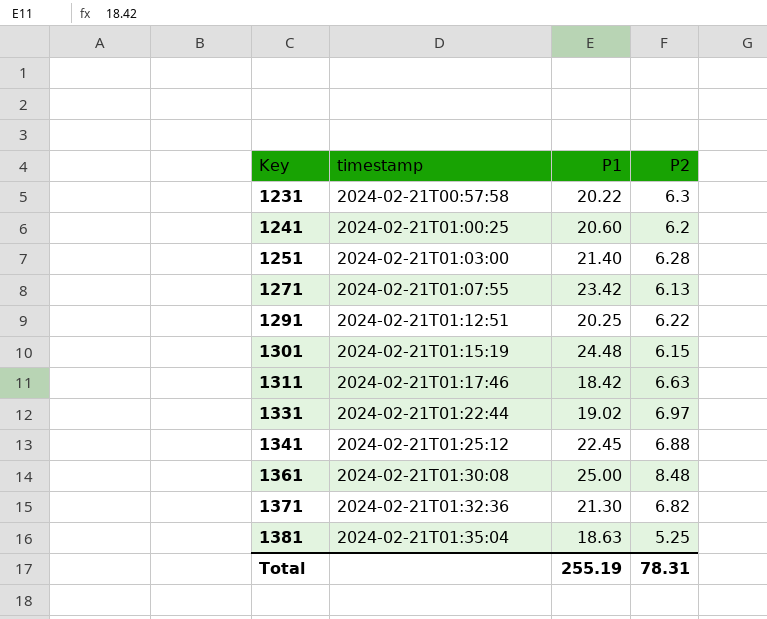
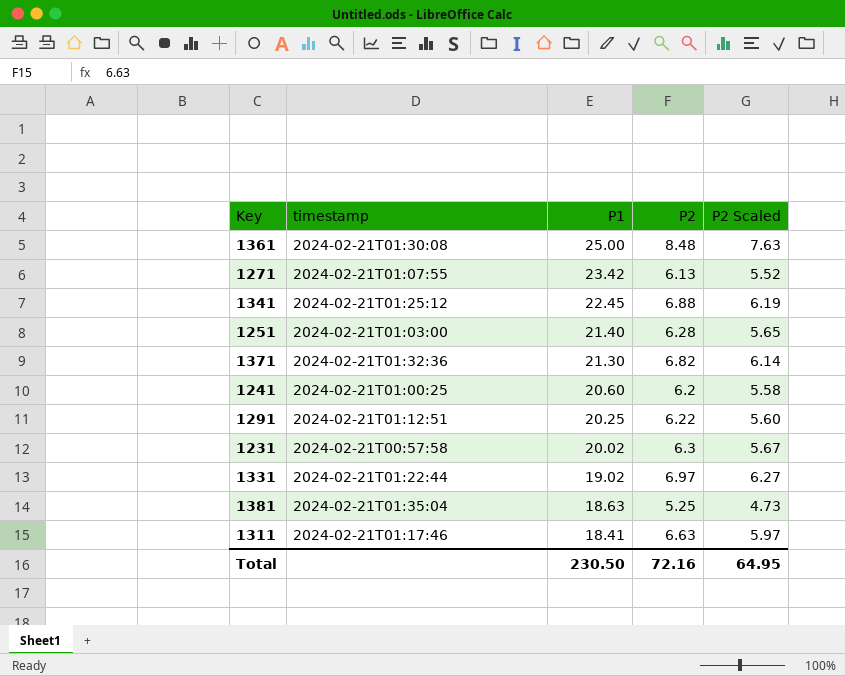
row order: Key ascending -> P1 descending
column P2 Scaled | formula: none -> [P2] * 0.9
row 1301: 2024-02-21T01:15:19 | 24.48 | 6.15 -> none
1231 | P1: 20.22 -> 20.02
1311 | P1: 18.42 -> 18.41
Total | P1: 255.19 -> 230.50
Total | P2: 78.31 -> 72.16

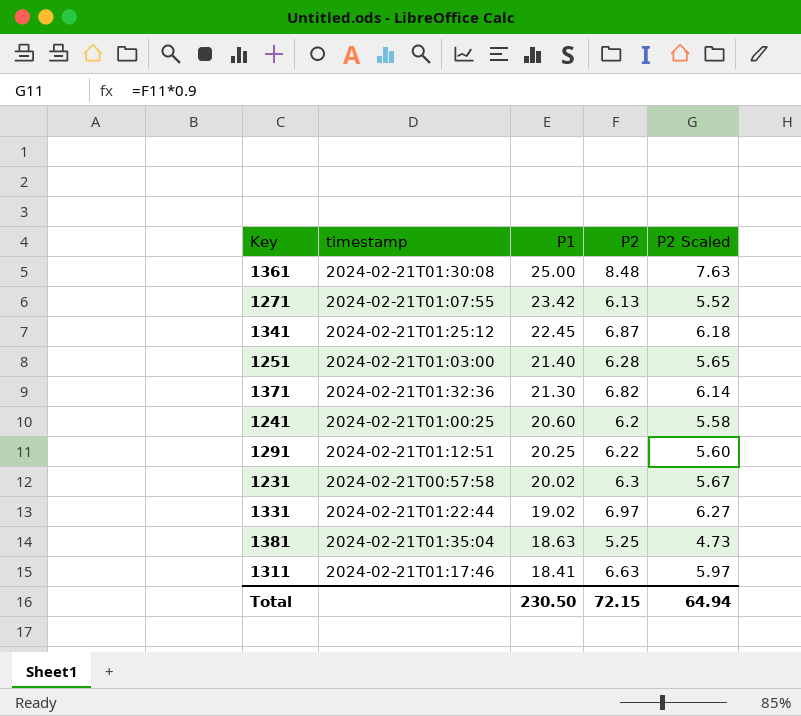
1341 | P2: 6.88 -> 6.87
1341 | P2 Scaled: 6.19 -> 6.18
Total | P2: 72.16 -> 72.15
Total | P2 Scaled: 64.95 -> 64.94

